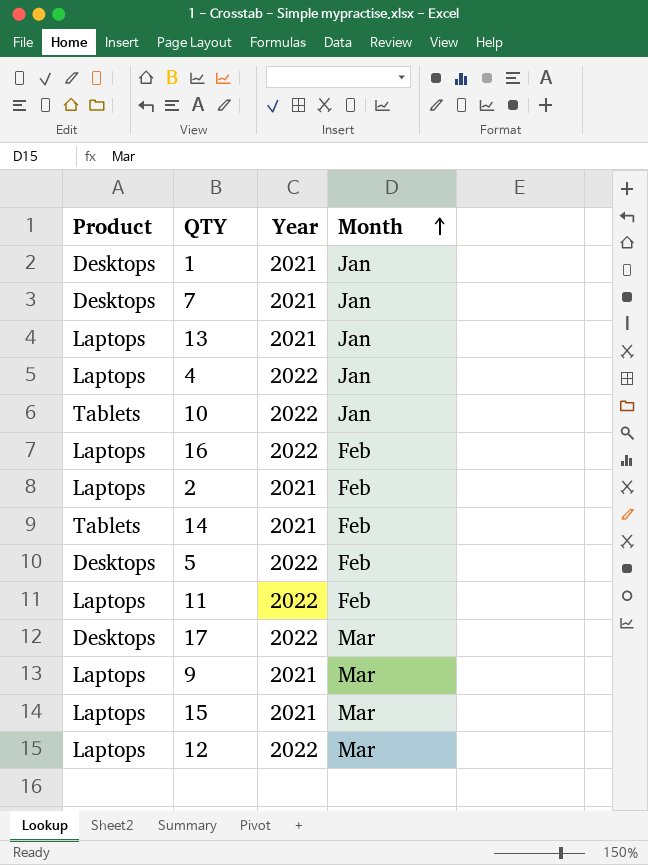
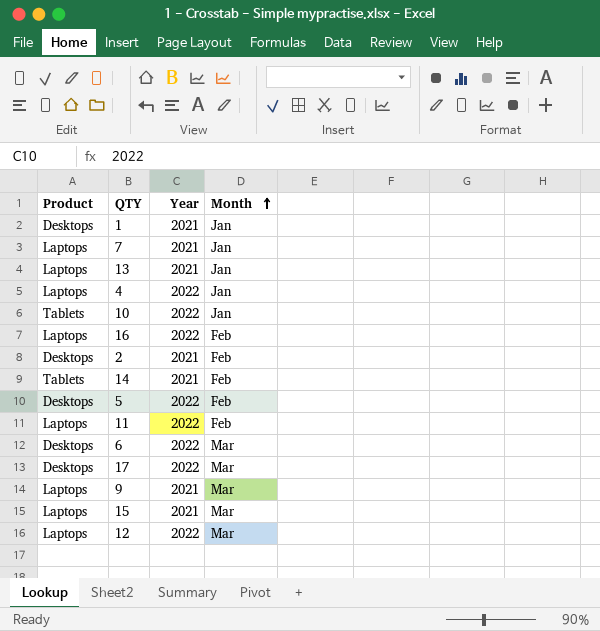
7 | Product: Desktops -> Laptops
2 | Product: Laptops -> Desktops
row 6: none -> Desktops | 2022 | Mar

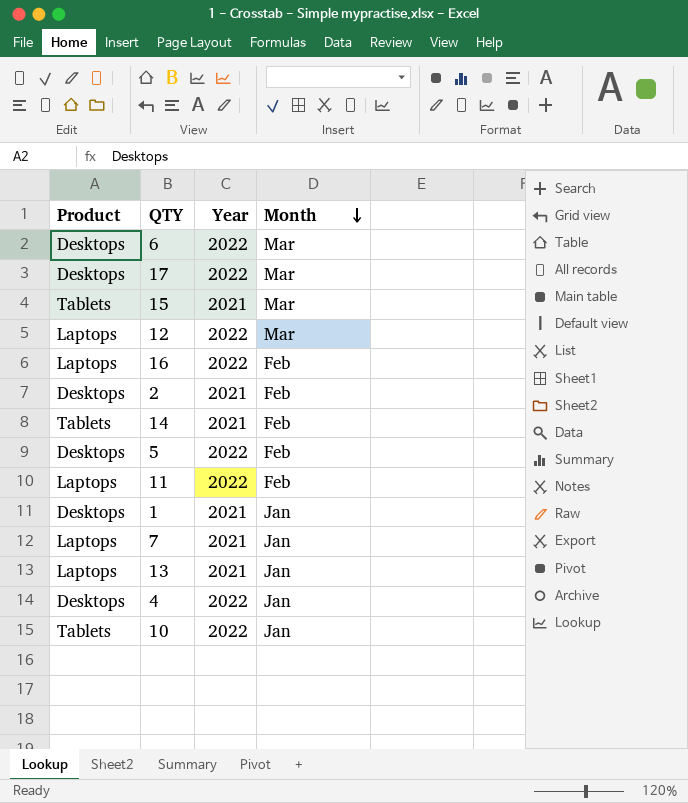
row order: Month ascending -> Month descending
row 9: Laptops | 2021 | Mar -> none
15 | Product: Laptops -> Tablets
4 | Product: Laptops -> Desktops

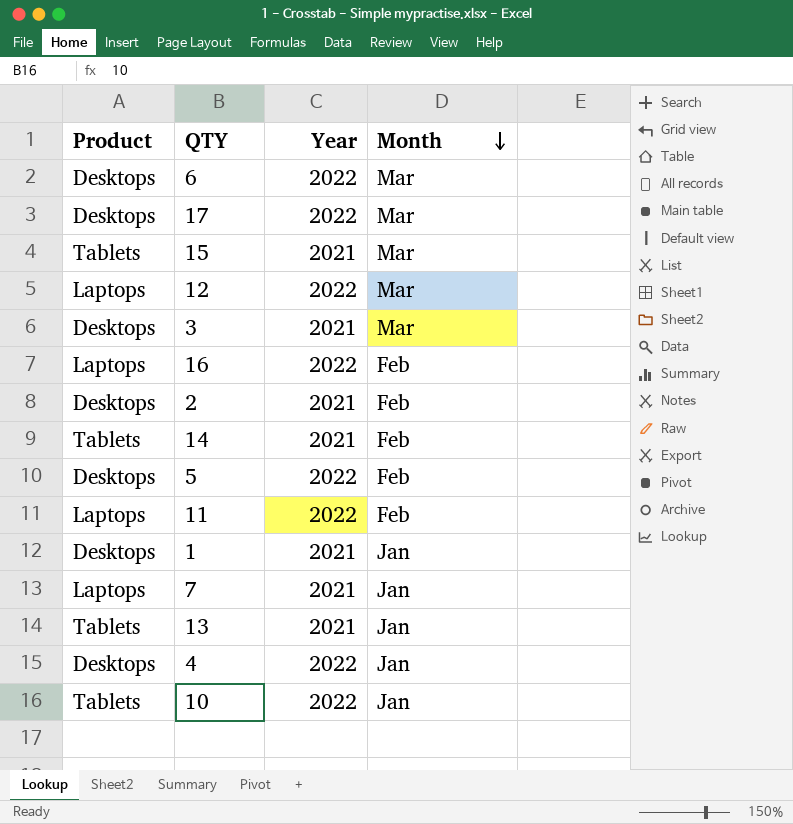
row 3: none -> Desktops | 2021 | Mar
13 | Product: Laptops -> Tablets

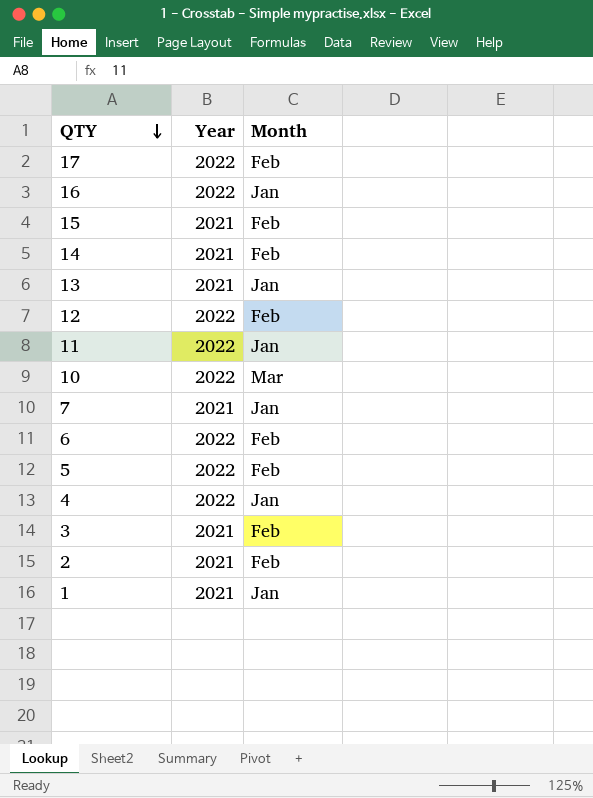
row order: Month descending -> QTY descending
column Product | position: 1 -> none
17 | Month: Mar -> Feb
16 | Month: Feb -> Jan
15 | Month: Mar -> Feb
12 | Month: Mar -> Feb
11 | Month: Feb -> Jan
10 | Month: Jan -> Mar
6 | Month: Mar -> Feb
3 | Month: Mar -> Feb

